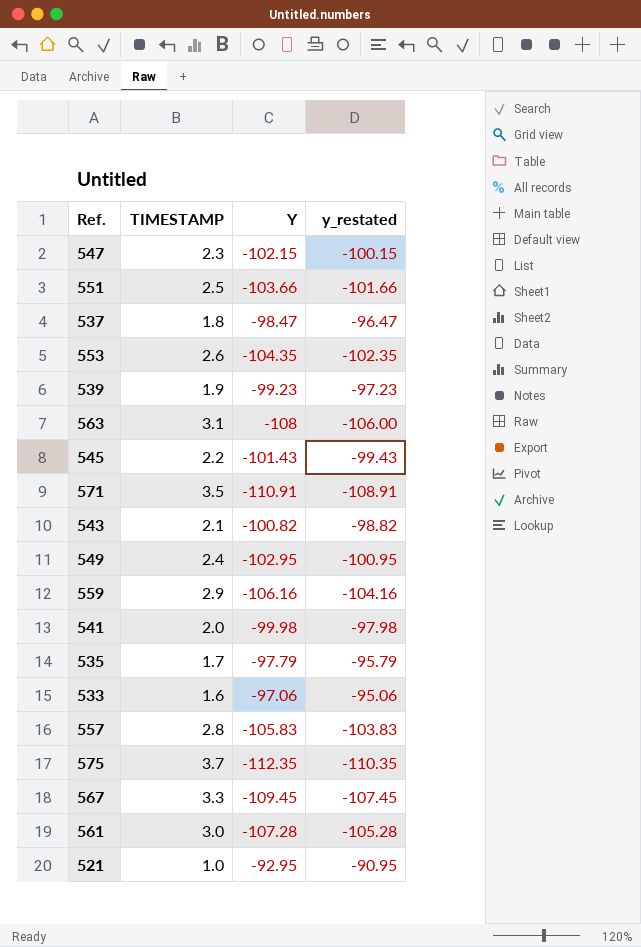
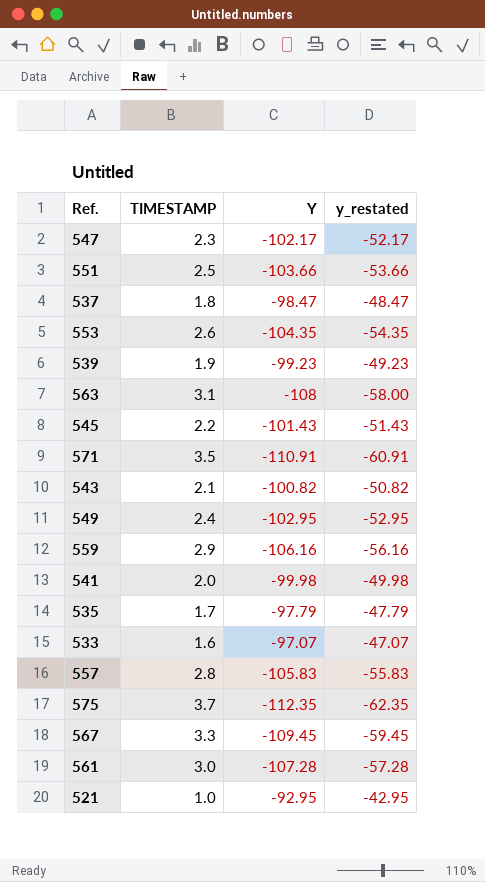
column y_restated | formula: [Y] + 2 -> [Y] + 50
547 | Y: -102.15 -> -102.17
533 | Y: -97.06 -> -97.07

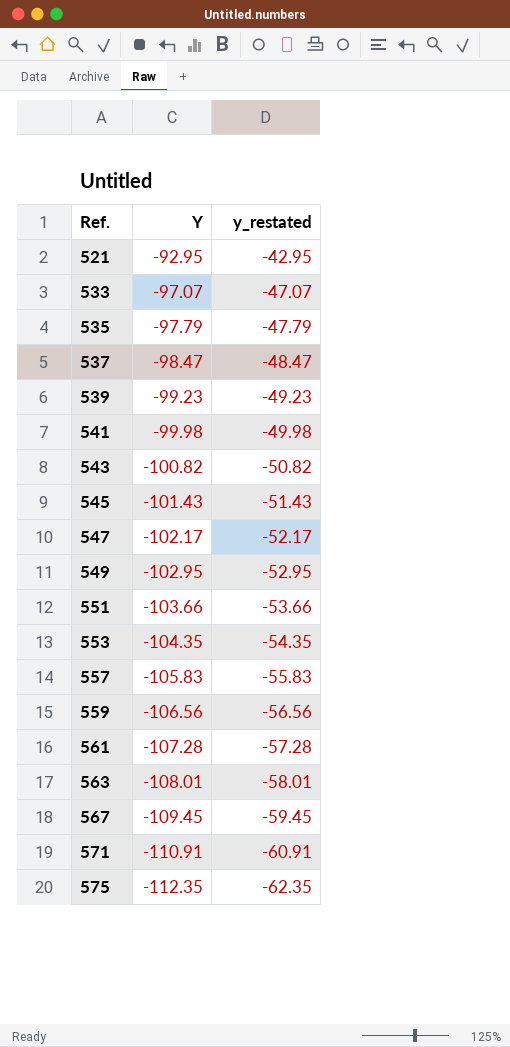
row order: none -> Ref. ascending
column TIMESTAMP | position: 2 -> none
559 | Y: -106.16 -> -106.56
559 | y_restated: -56.16 -> -56.56
563 | Y: -108 -> -108.01
563 | y_restated: -58.00 -> -58.01

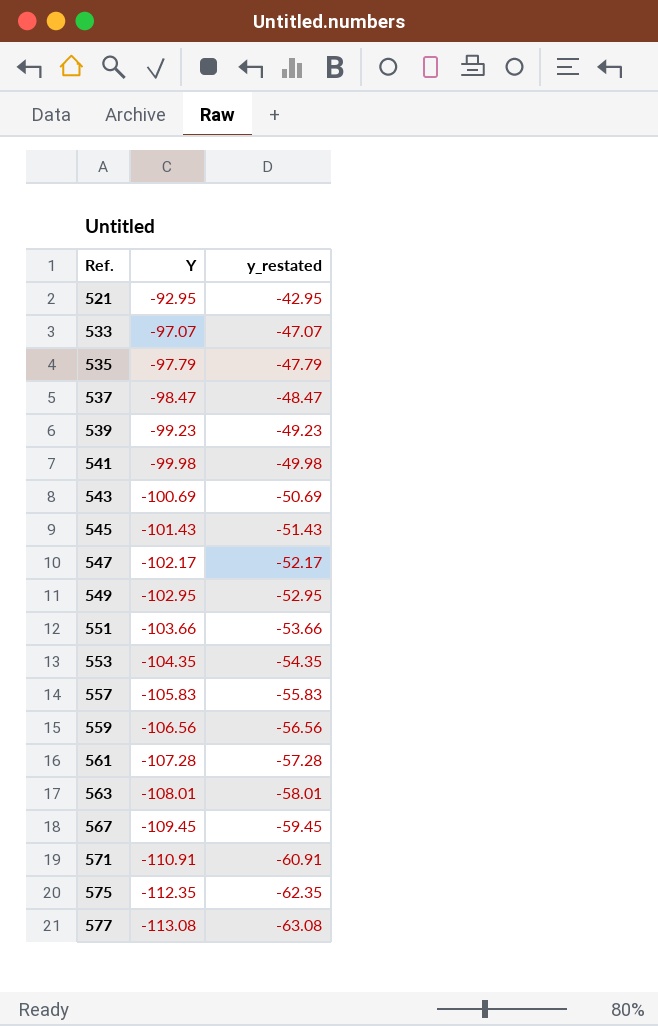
543 | Y: -100.82 -> -100.69
543 | y_restated: -50.82 -> -50.69
row 577: none -> -113.08 | -63.08

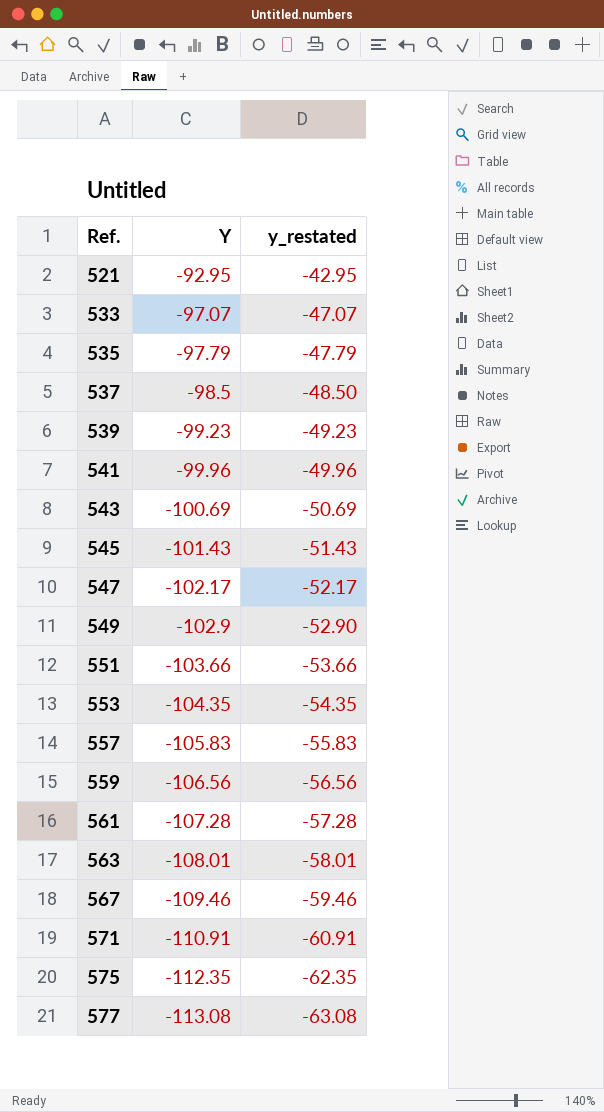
537 | Y: -98.47 -> -98.5
537 | y_restated: -48.47 -> -48.50
541 | Y: -99.98 -> -99.96
541 | y_restated: -49.98 -> -49.96
549 | Y: -102.95 -> -102.9
549 | y_restated: -52.95 -> -52.90
567 | Y: -109.45 -> -109.46
567 | y_restated: -59.45 -> -59.46

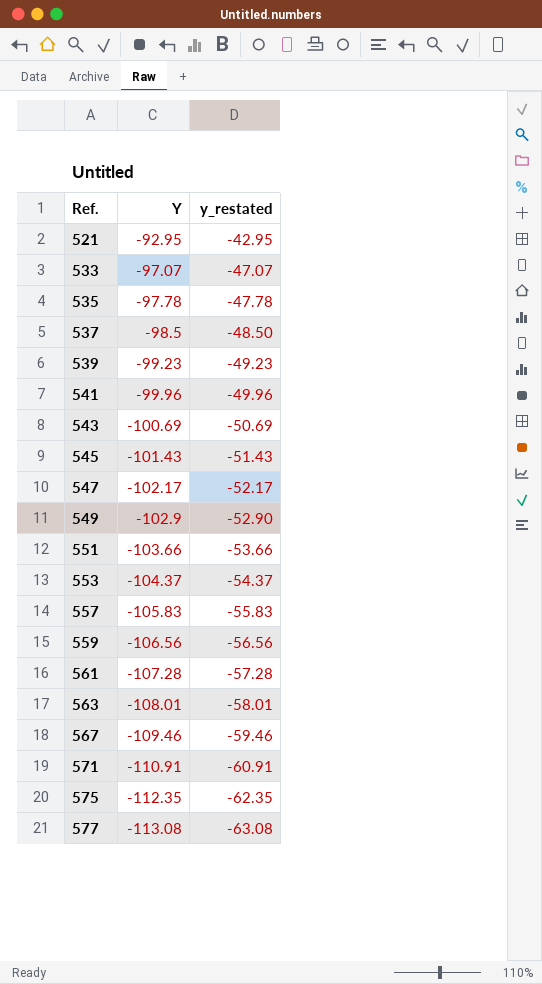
535 | Y: -97.79 -> -97.78
535 | y_restated: -47.79 -> -47.78
553 | Y: -104.35 -> -104.37
553 | y_restated: -54.35 -> -54.37

